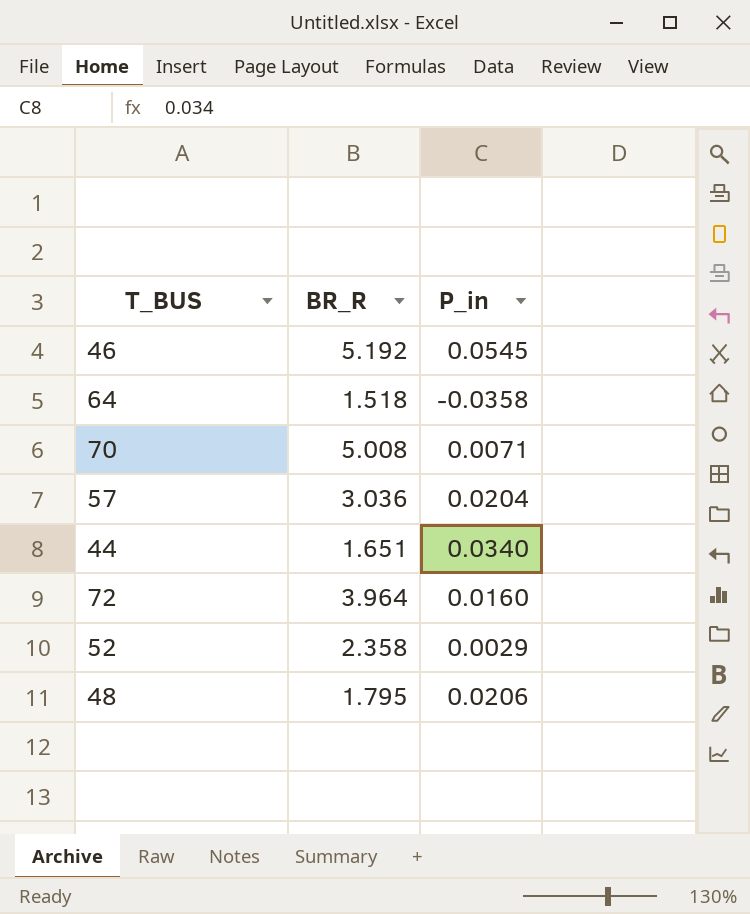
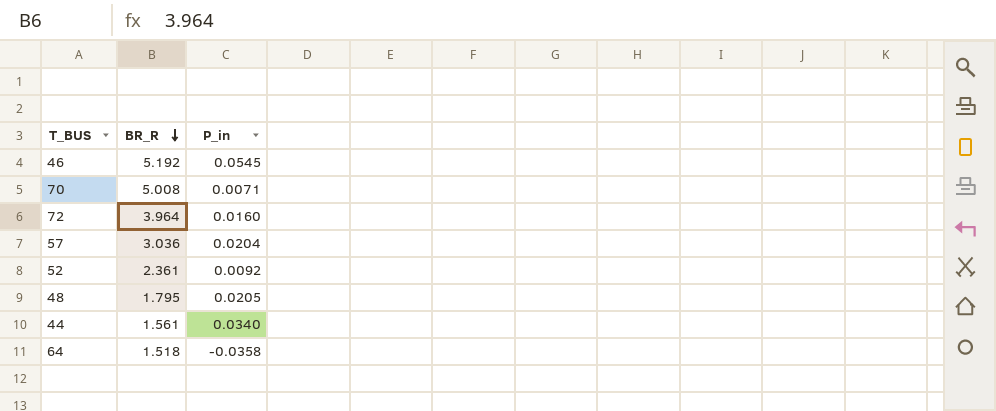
row order: none -> BR_R descending
52 | BR_R: 2.358 -> 2.361
52 | P_in: 0.0029 -> 0.0092
48 | P_in: 0.0206 -> 0.0205
44 | BR_R: 1.651 -> 1.561

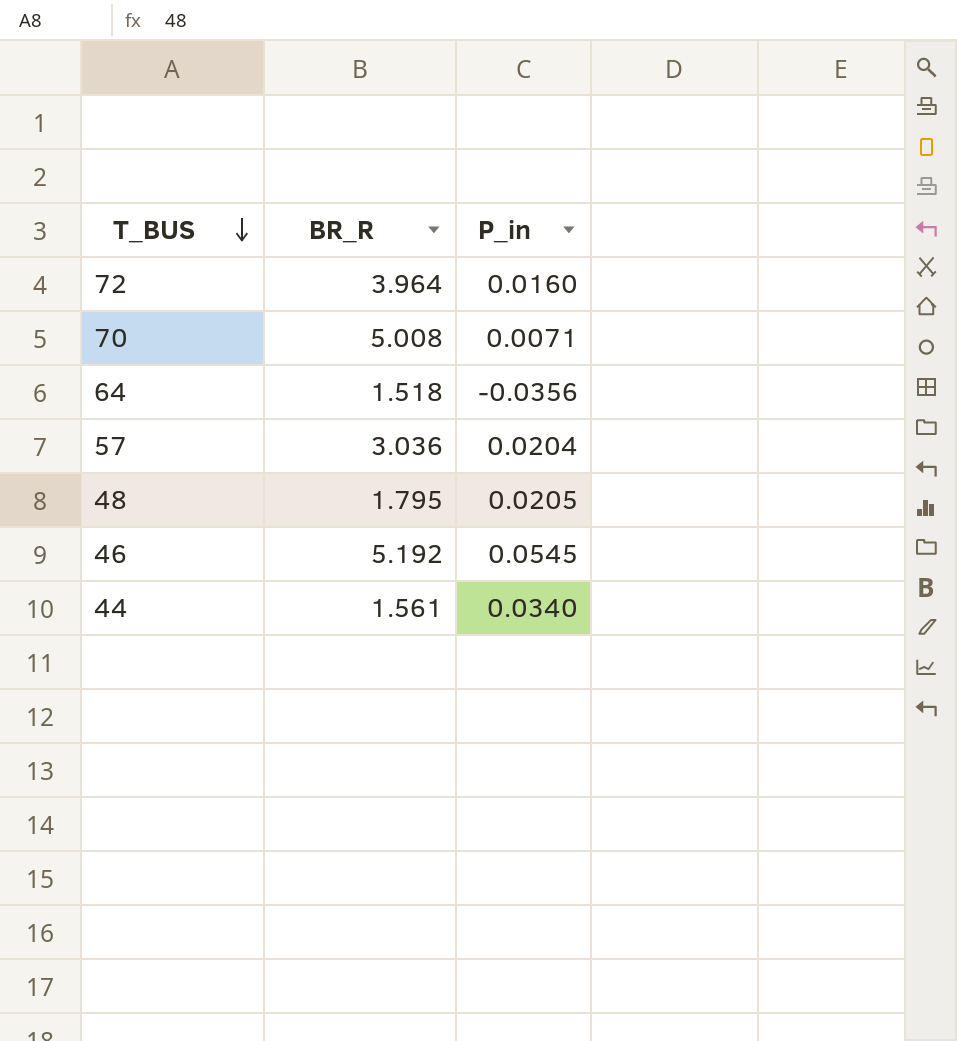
row order: BR_R descending -> T_BUS descending
row 52: 2.361 | 0.0092 -> none
64 | P_in: -0.0358 -> -0.0356

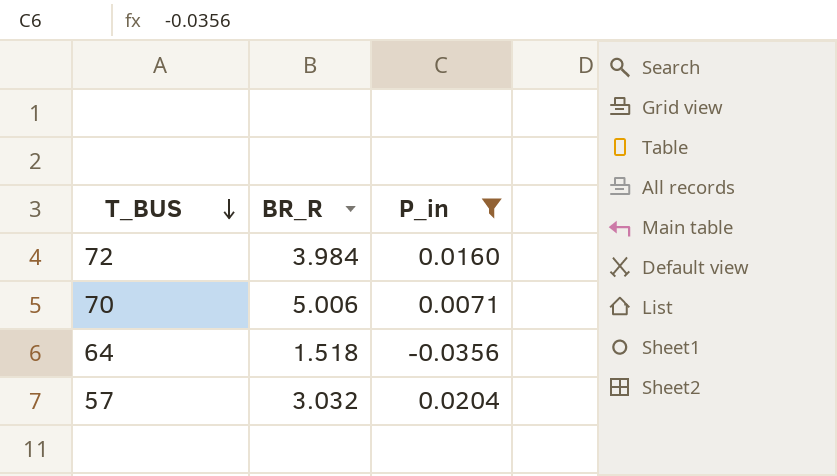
filter: none -> P_in <= 0.0204
72 | BR_R: 3.964 -> 3.984
70 | BR_R: 5.008 -> 5.006
57 | BR_R: 3.036 -> 3.032

